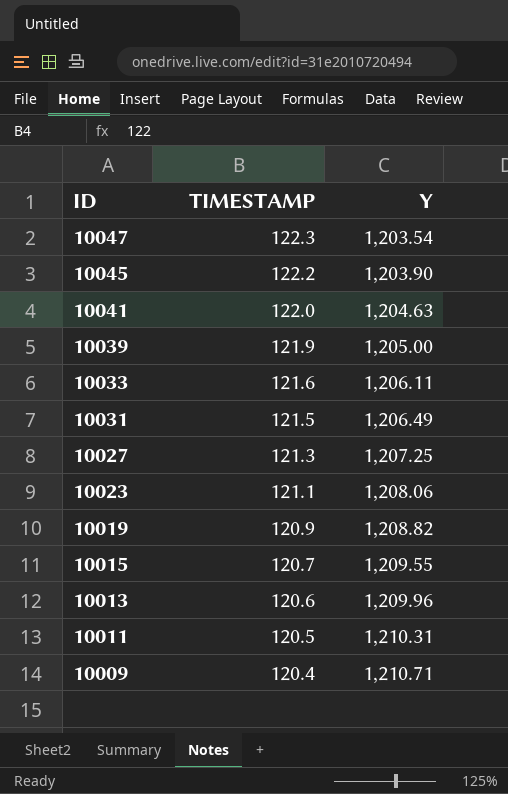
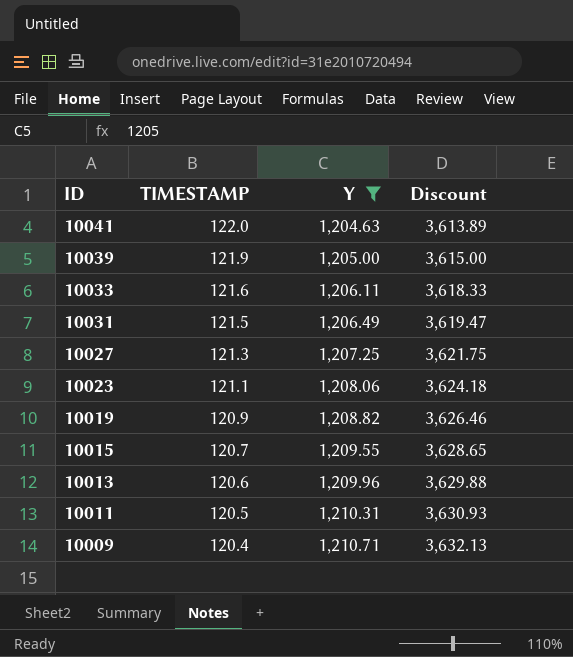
filter: none -> Y >= 1,204.63
column Discount | formula: none -> [Y] * 3

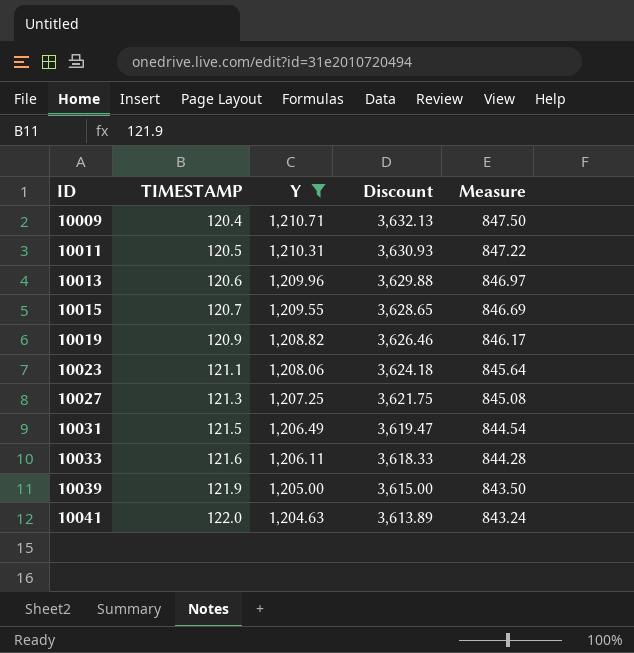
row order: ID descending -> ID ascending
column Measure | formula: none -> [Y] * 0.7

